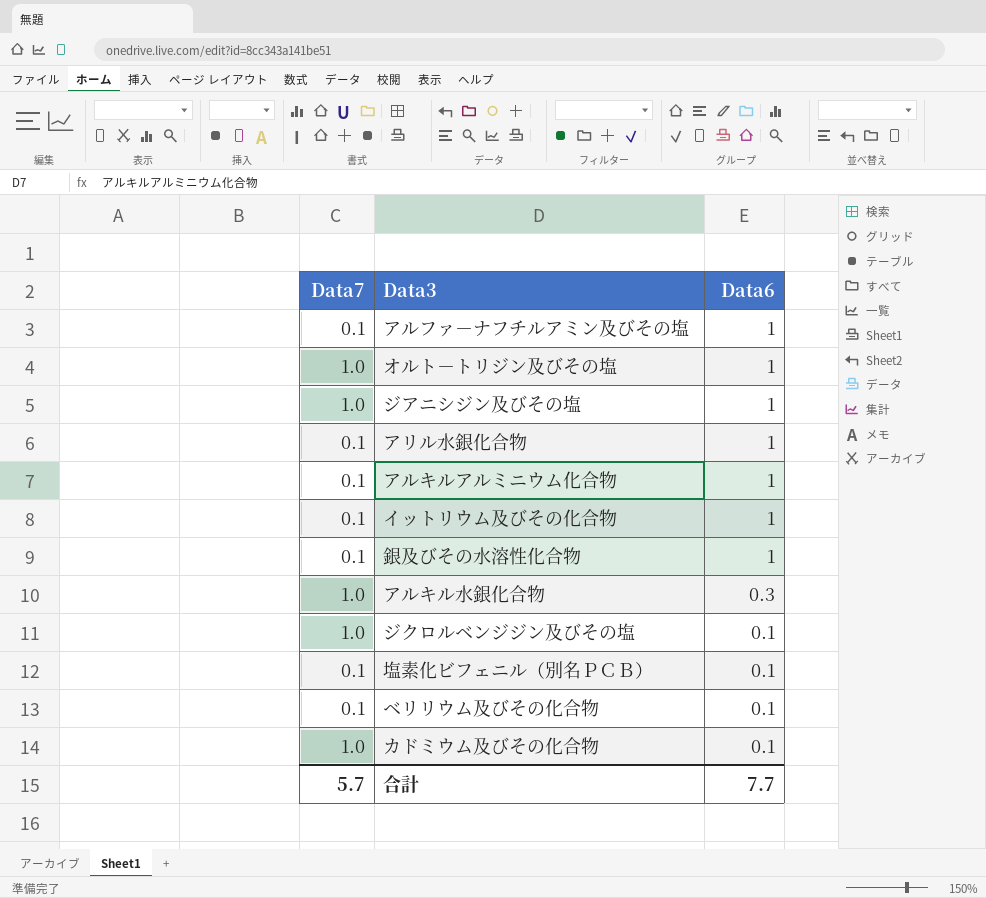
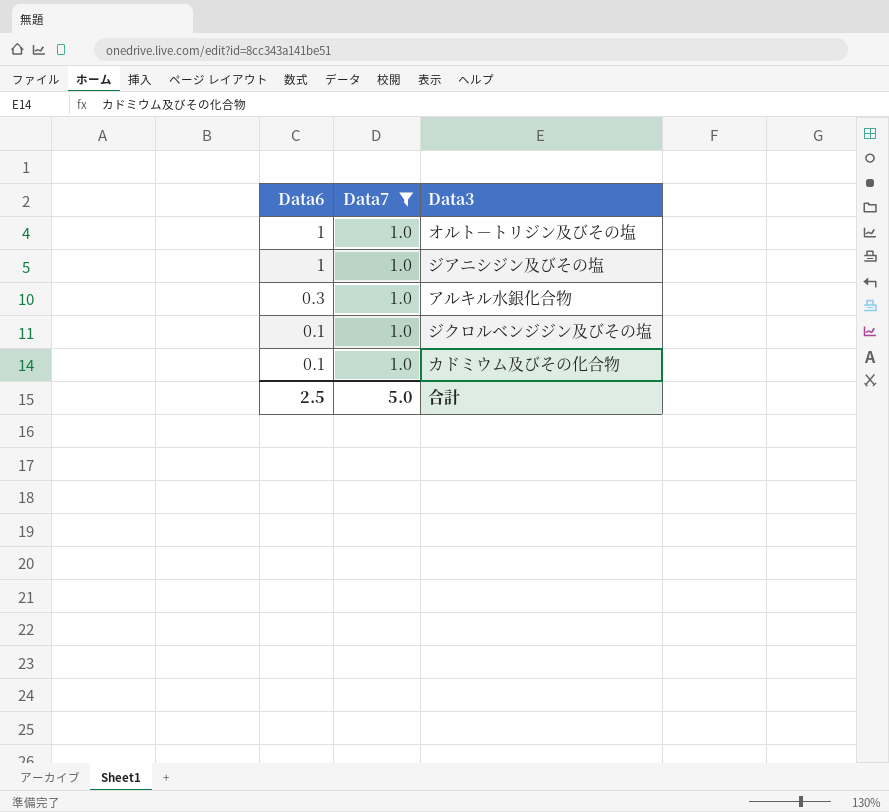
filter: none -> Data7 = 1.0
column Data6 | position: 3 -> 1
合計 | Data6: 7.7 -> 2.5
合計 | Data7: 5.7 -> 5.0

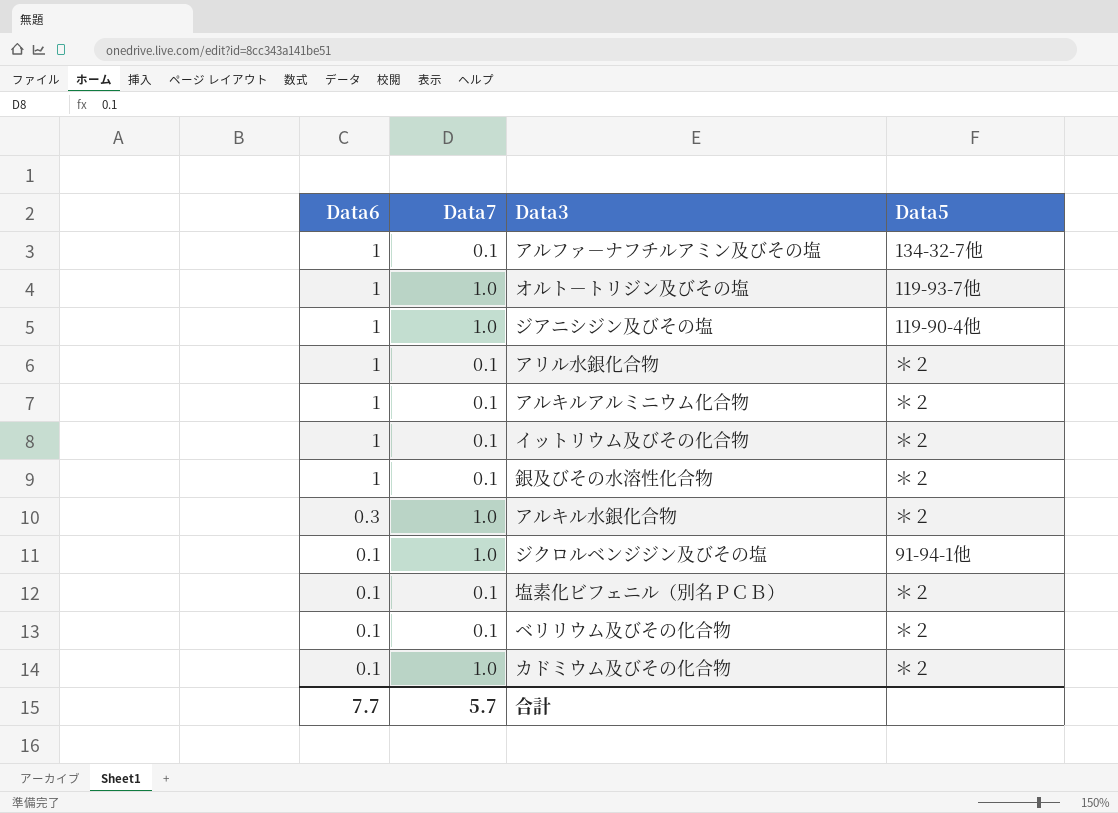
filter: Data7 = 1.0 -> none
column Data5 | position: none -> 4
合計 | Data6: 2.5 -> 7.7
合計 | Data7: 5.0 -> 5.7

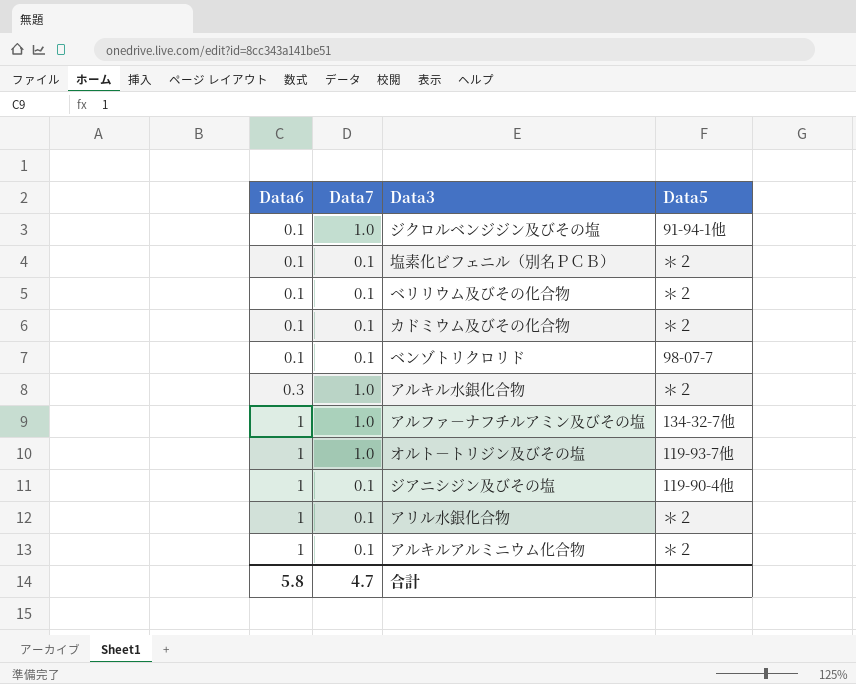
row order: Data6 descending -> Data6 ascending
row イットリウム及びその化合物: 1 | 0.1 | ＊２ -> none
row 銀及びその水溶性化合物: 1 | 0.1 | ＊２ -> none
カドミウム及びその化合物 | Data7: 1.0 -> 0.1
row ベンゾトリクロリド: none -> 0.1 | 0.1 | 98-07-7
アルファ－ナフチルアミン及びその塩 | Data7: 0.1 -> 1.0
ジアニシジン及びその塩 | Data7: 1.0 -> 0.1
合計 | Data6: 7.7 -> 5.8
合計 | Data7: 5.7 -> 4.7

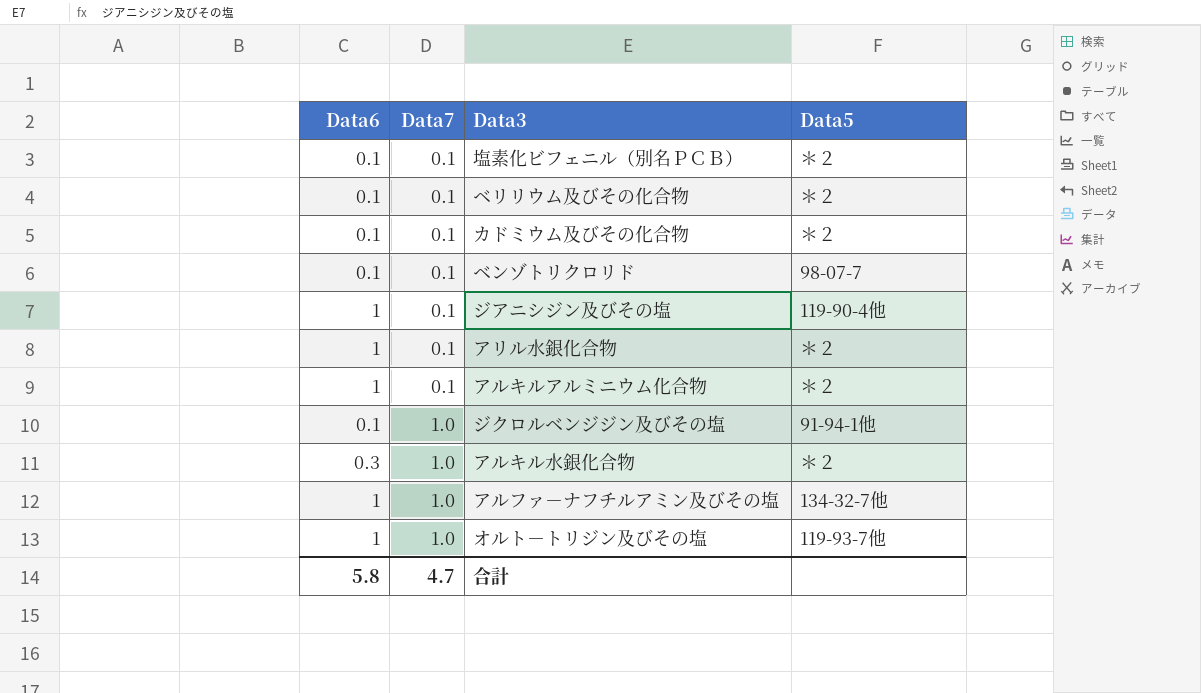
row order: Data6 ascending -> Data7 ascending

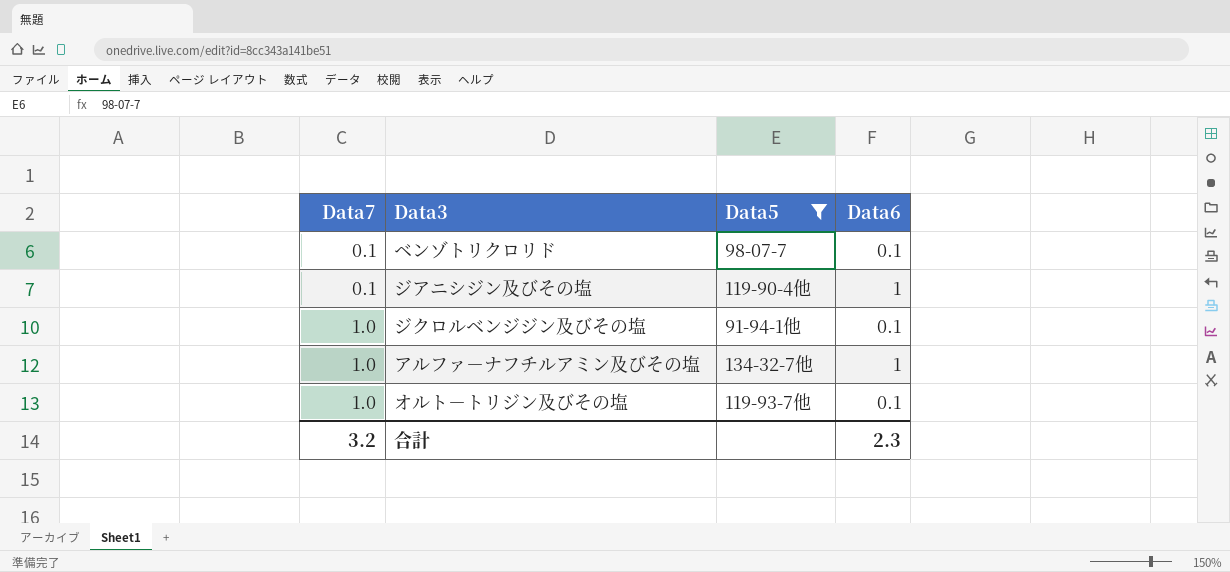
filter: none -> Data5 != ＊２
column Data6 | position: 1 -> 4
オルト－トリジン及びその塩 | Data6: 1 -> 0.1
合計 | Data7: 4.7 -> 3.2
合計 | Data6: 5.8 -> 2.3

